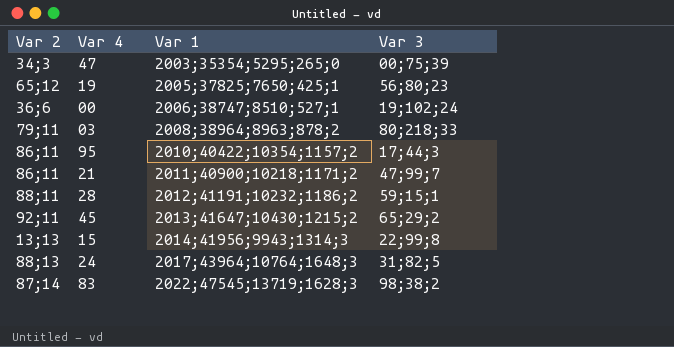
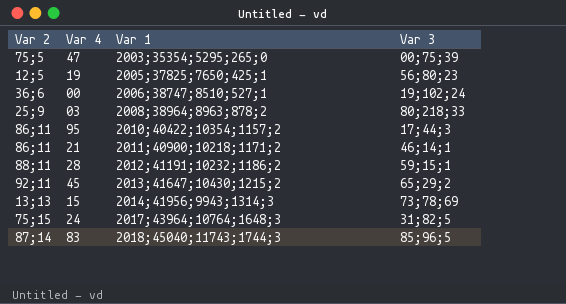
47 | Var 2: 34;3 -> 75;5
19 | Var 2: 65;12 -> 12;5
03 | Var 2: 79;11 -> 25;9
21 | Var 3: 47;99;7 -> 46;14;1
15 | Var 3: 22;99;8 -> 73;78;69
24 | Var 2: 88;13 -> 75;15
83 | Var 1: 2022;47545;13719;1628;3 -> 2018;45040;11743;1744;3
83 | Var 3: 98;38;2 -> 85;96;5

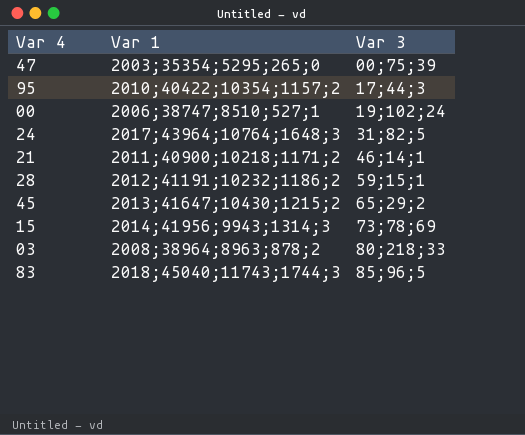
row order: Var 1 ascending -> Var 3 ascending
column Var 2 | position: 1 -> none
row 19: 12;5 | 2005;37825;7650;425;1 | 56;80;23 -> none

